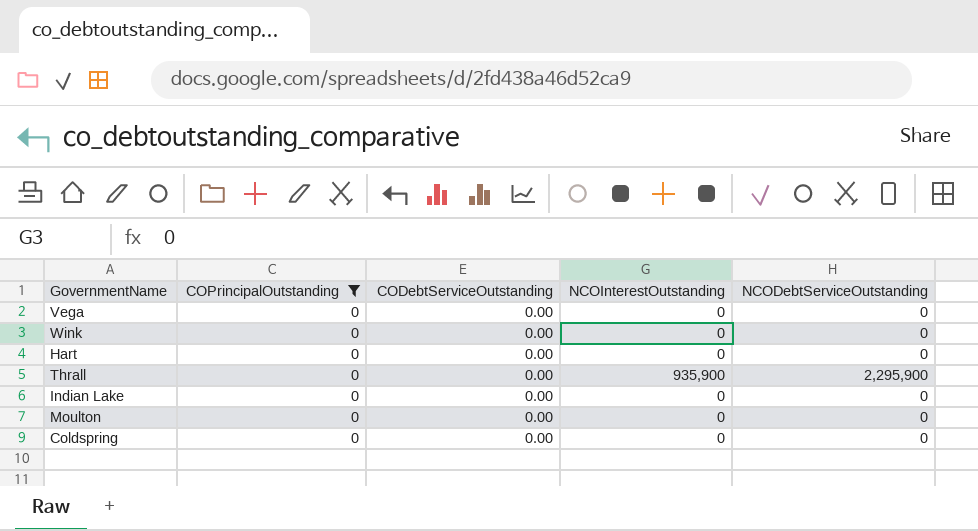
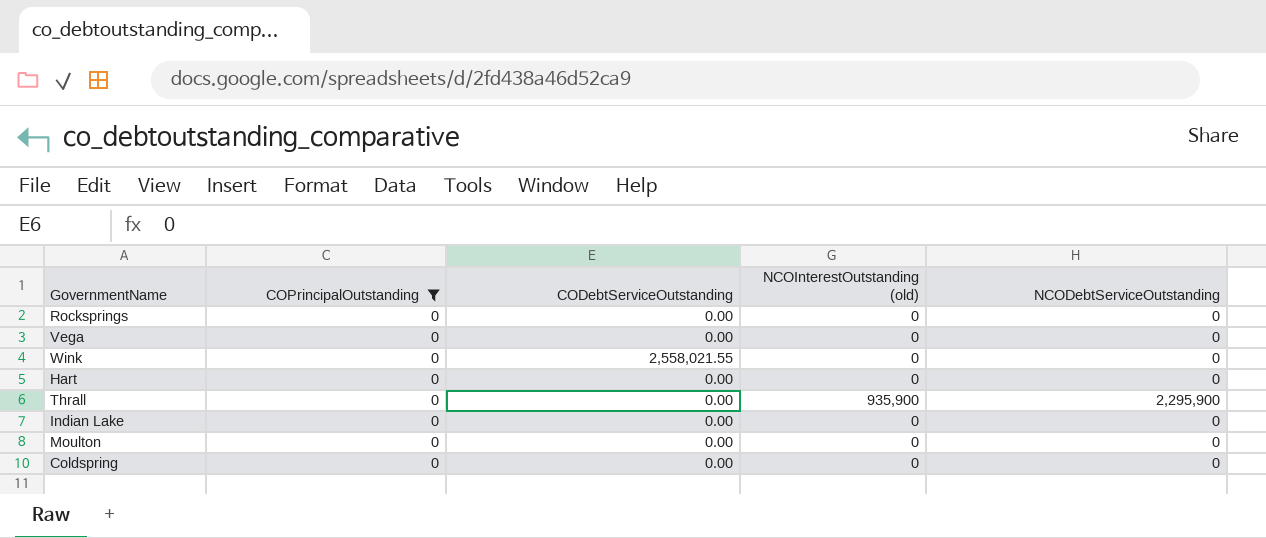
column name: NCOInterestOutstanding -> NCOInterestOutstanding (old)
row Rocksprings: none -> 0 | 0.00 | 0 | 0
Wink | CODebtServiceOutstanding: 0.00 -> 2,558,021.55

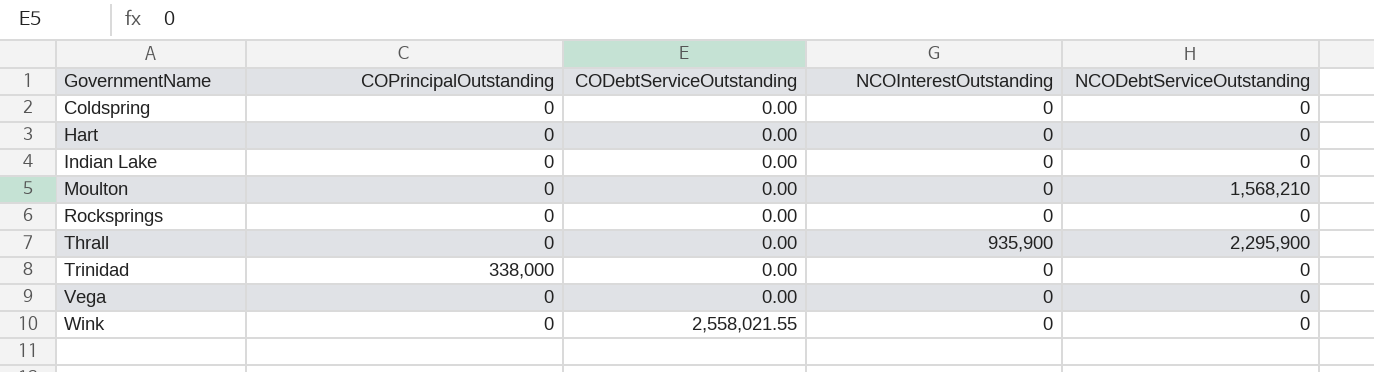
filter: COPrincipalOutstanding = 0 -> none
row order: none -> GovernmentName ascending
column name: NCOInterestOutstanding (old) -> NCOInterestOutstanding
Moulton | NCODebtServiceOutstanding: 0 -> 1,568,210

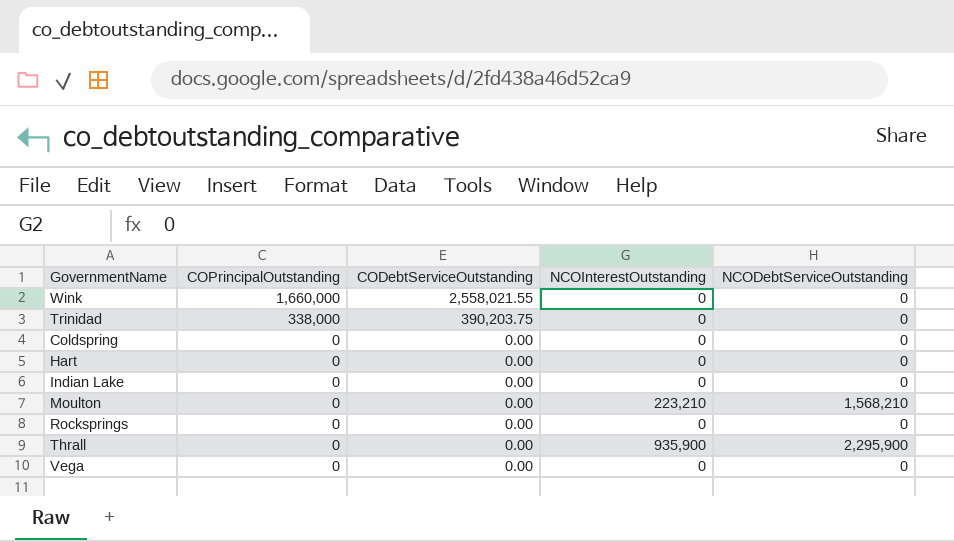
row order: GovernmentName ascending -> COPrincipalOutstanding descending
Wink | COPrincipalOutstanding: 0 -> 1,660,000
Trinidad | CODebtServiceOutstanding: 0.00 -> 390,203.75
Moulton | NCOInterestOutstanding: 0 -> 223,210

